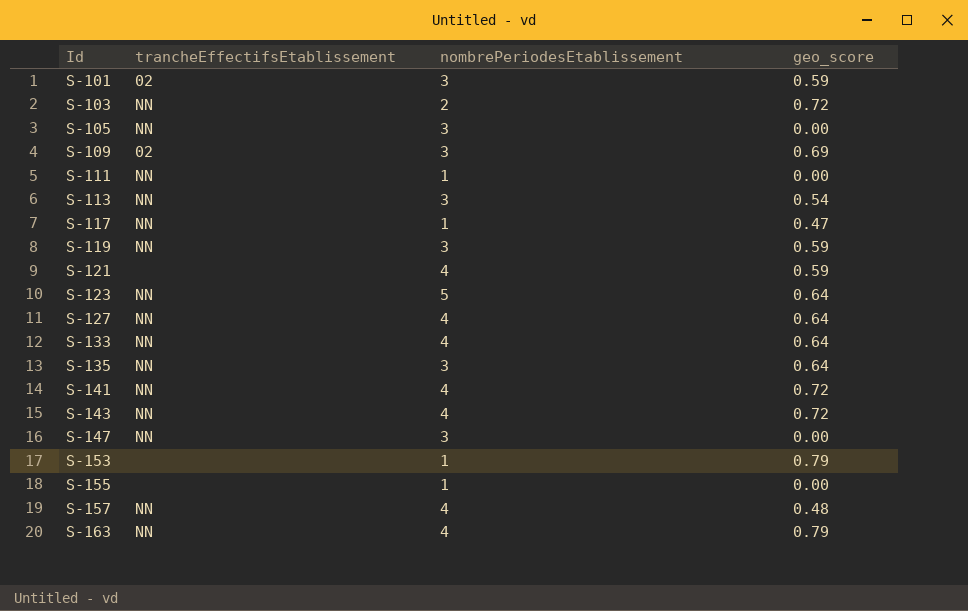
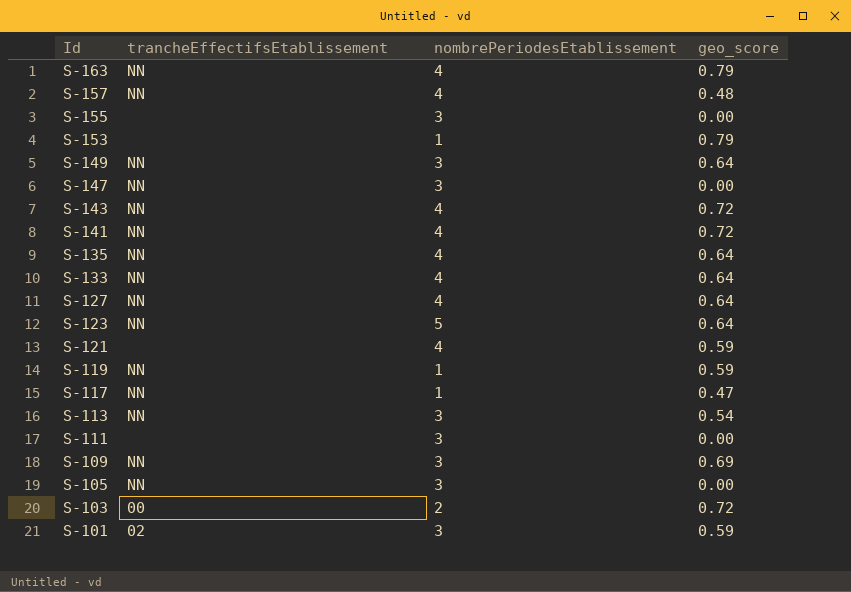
row order: Id ascending -> Id descending
S-155 | nombrePeriodesEtablissement: 1 -> 3
row S-149: none -> NN | 3 | 0.64
S-135 | nombrePeriodesEtablissement: 3 -> 4
S-119 | nombrePeriodesEtablissement: 3 -> 1
S-111 | trancheEffectifsEtablissement: NN -> none
S-111 | nombrePeriodesEtablissement: 1 -> 3
S-109 | trancheEffectifsEtablissement: 02 -> NN
S-103 | trancheEffectifsEtablissement: NN -> 00

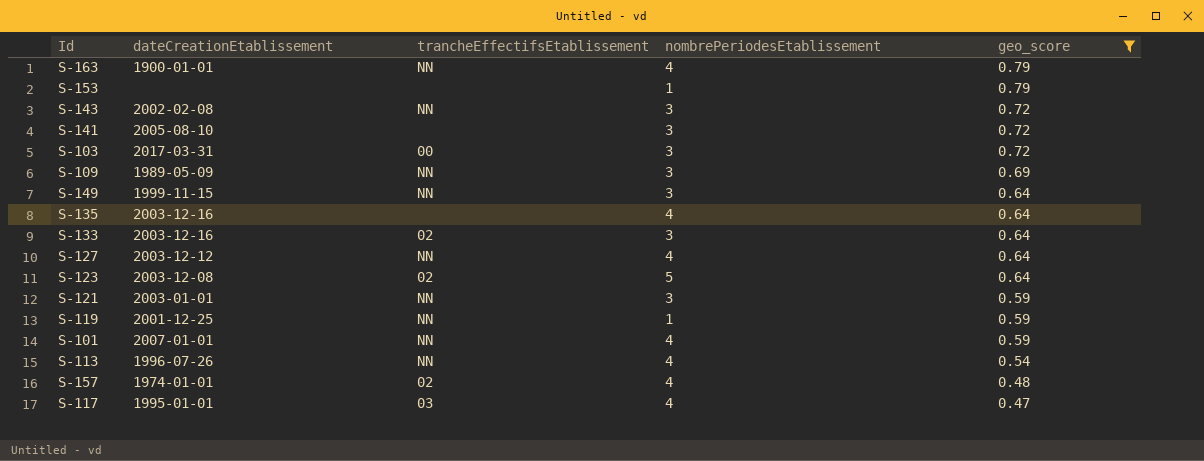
filter: none -> geo_score != 0.00
row order: Id descending -> geo_score descending
column dateCreationEtablissement | position: none -> 2
S-143 | nombrePeriodesEtablissement: 4 -> 3
S-141 | trancheEffectifsEtablissement: NN -> none
S-141 | nombrePeriodesEtablissement: 4 -> 3
S-103 | nombrePeriodesEtablissement: 2 -> 3
S-135 | trancheEffectifsEtablissement: NN -> none
S-133 | trancheEffectifsEtablissement: NN -> 02
S-133 | nombrePeriodesEtablissement: 4 -> 3
S-123 | trancheEffectifsEtablissement: NN -> 02
S-121 | trancheEffectifsEtablissement: none -> NN
S-121 | nombrePeriodesEtablissement: 4 -> 3
S-101 | trancheEffectifsEtablissement: 02 -> NN
S-101 | nombrePeriodesEtablissement: 3 -> 4
S-113 | nombrePeriodesEtablissement: 3 -> 4
S-157 | trancheEffectifsEtablissement: NN -> 02
S-117 | trancheEffectifsEtablissement: NN -> 03
S-117 | nombrePeriodesEtablissement: 1 -> 4

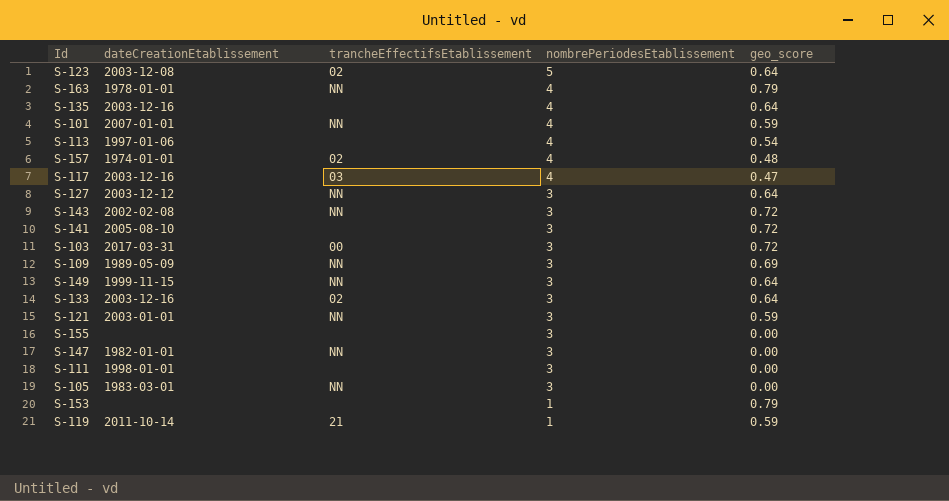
filter: geo_score != 0.00 -> none
row order: geo_score descending -> nombrePeriodesEtablissement descending
S-163 | dateCreationEtablissement: 1900-01-01 -> 1978-01-01
S-113 | dateCreationEtablissement: 1996-07-26 -> 1997-01-06
S-113 | trancheEffectifsEtablissement: NN -> none
S-117 | dateCreationEtablissement: 1995-01-01 -> 2003-12-16
S-127 | nombrePeriodesEtablissement: 4 -> 3
S-119 | dateCreationEtablissement: 2001-12-25 -> 2011-10-14
S-119 | trancheEffectifsEtablissement: NN -> 21

